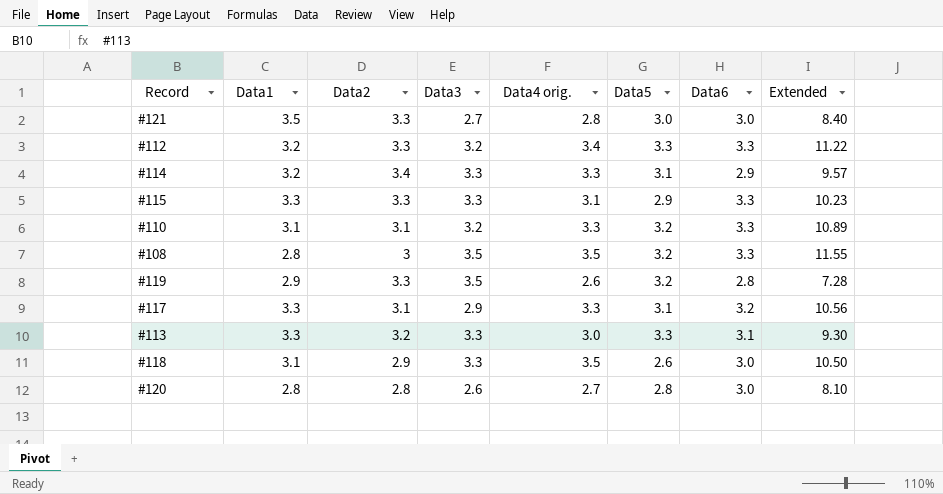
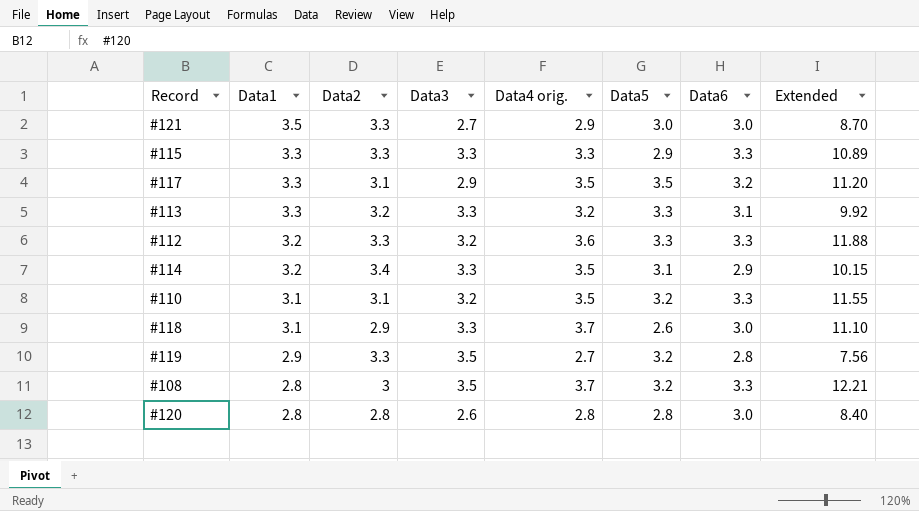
row order: none -> Data1 descending
#121 | Data4 orig.: 2.8 -> 2.9
#121 | Extended: 8.40 -> 8.70
#115 | Data4 orig.: 3.1 -> 3.3
#115 | Extended: 10.23 -> 10.89
#117 | Data4 orig.: 3.3 -> 3.5
#117 | Data5: 3.1 -> 3.5
#117 | Extended: 10.56 -> 11.20
#113 | Data4 orig.: 3.0 -> 3.2
#113 | Extended: 9.30 -> 9.92
#112 | Data4 orig.: 3.4 -> 3.6
#112 | Extended: 11.22 -> 11.88
#114 | Data4 orig.: 3.3 -> 3.5
#114 | Extended: 9.57 -> 10.15
#110 | Data4 orig.: 3.3 -> 3.5
#110 | Extended: 10.89 -> 11.55
#118 | Data4 orig.: 3.5 -> 3.7
#118 | Extended: 10.50 -> 11.10
#119 | Data4 orig.: 2.6 -> 2.7
#119 | Extended: 7.28 -> 7.56
#108 | Data4 orig.: 3.5 -> 3.7
#108 | Extended: 11.55 -> 12.21
#120 | Data4 orig.: 2.7 -> 2.8
#120 | Extended: 8.10 -> 8.40

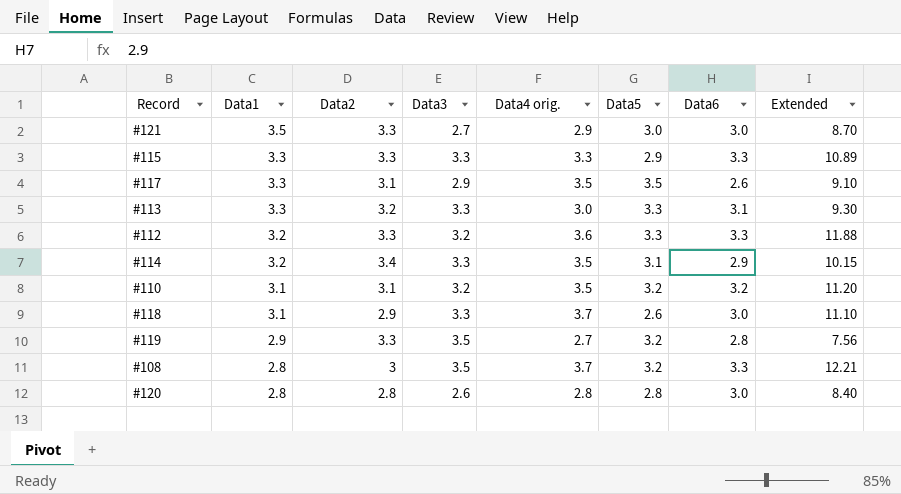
#117 | Data6: 3.2 -> 2.6
#117 | Extended: 11.20 -> 9.10
#113 | Data4 orig.: 3.2 -> 3.0
#113 | Extended: 9.92 -> 9.30
#110 | Data6: 3.3 -> 3.2
#110 | Extended: 11.55 -> 11.20

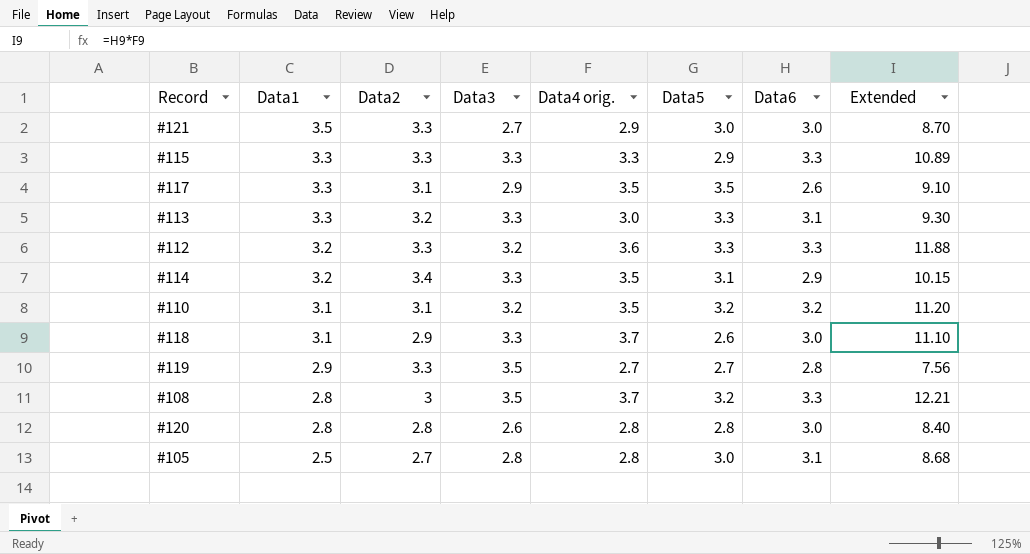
#119 | Data5: 3.2 -> 2.7
row #105: none -> 2.5 | 2.7 | 2.8 | 2.8 | 3.0 | 3.1 | 8.68

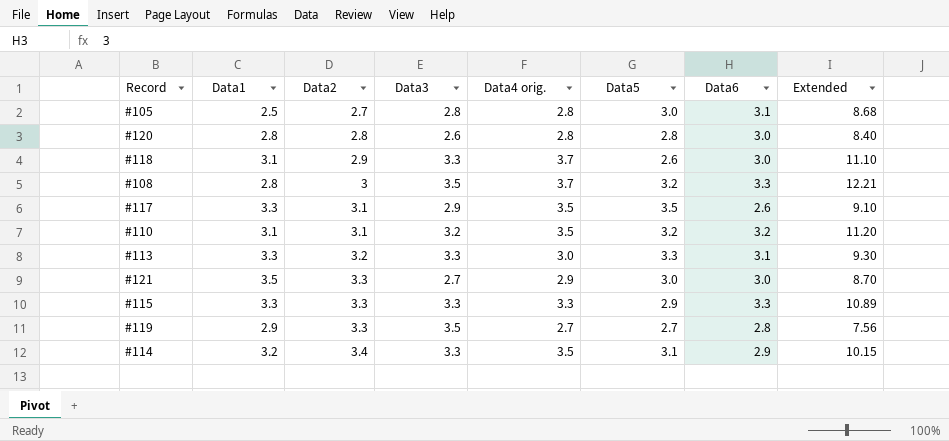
row order: Data1 descending -> Data2 ascending
row #112: 3.2 | 3.3 | 3.2 | 3.6 | 3.3 | 3.3 | 11.88 -> none

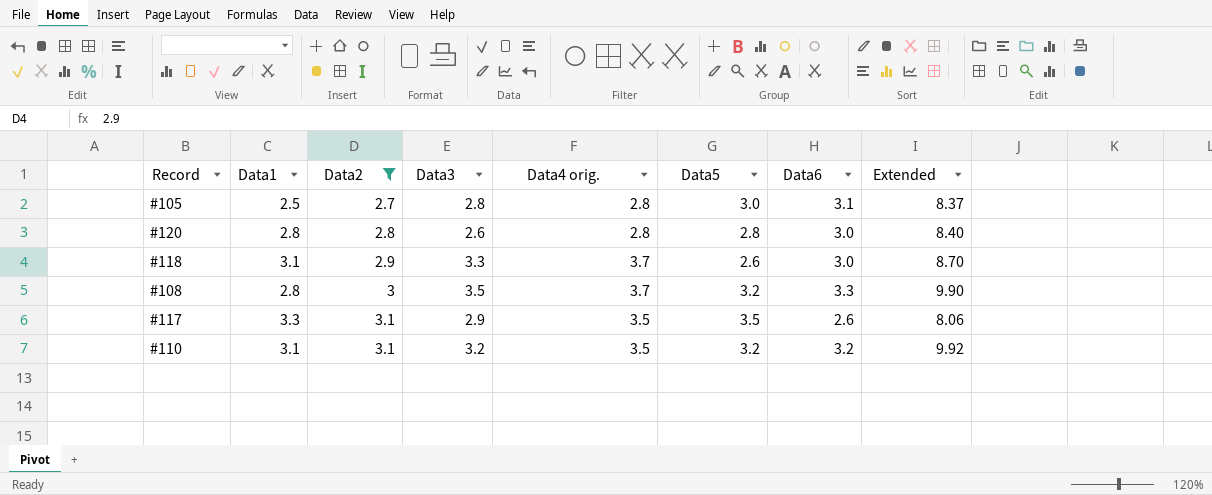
filter: none -> Data2 <= 3.1
column Extended | formula: [Data4 orig.] * [Data6] -> [Data2] * [Data6]

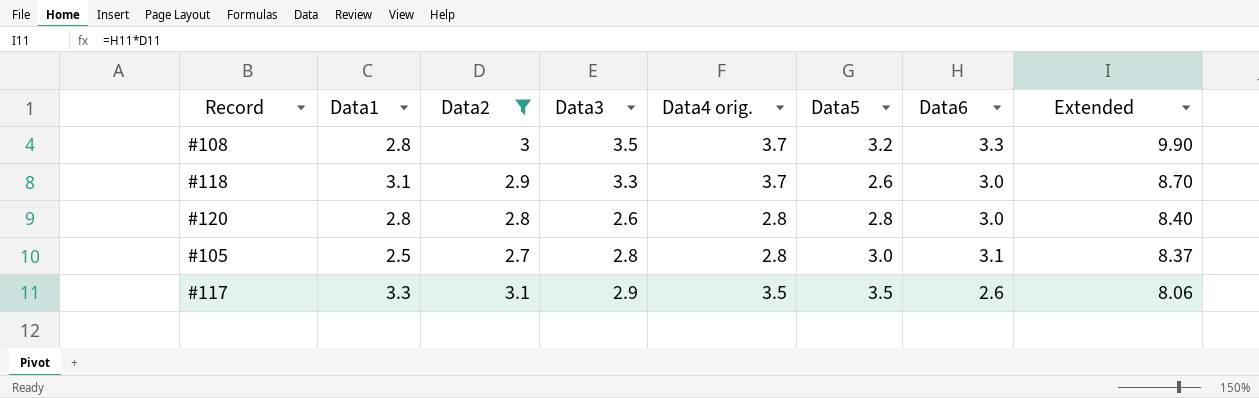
row order: Data2 ascending -> Extended descending
row #110: 3.1 | 3.1 | 3.2 | 3.5 | 3.2 | 3.2 | 9.92 -> none

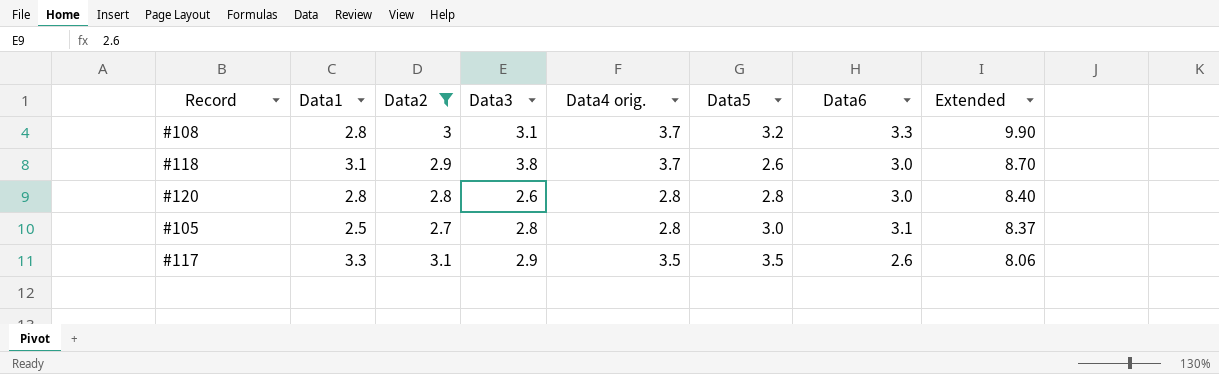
#108 | Data3: 3.5 -> 3.1
#118 | Data3: 3.3 -> 3.8

